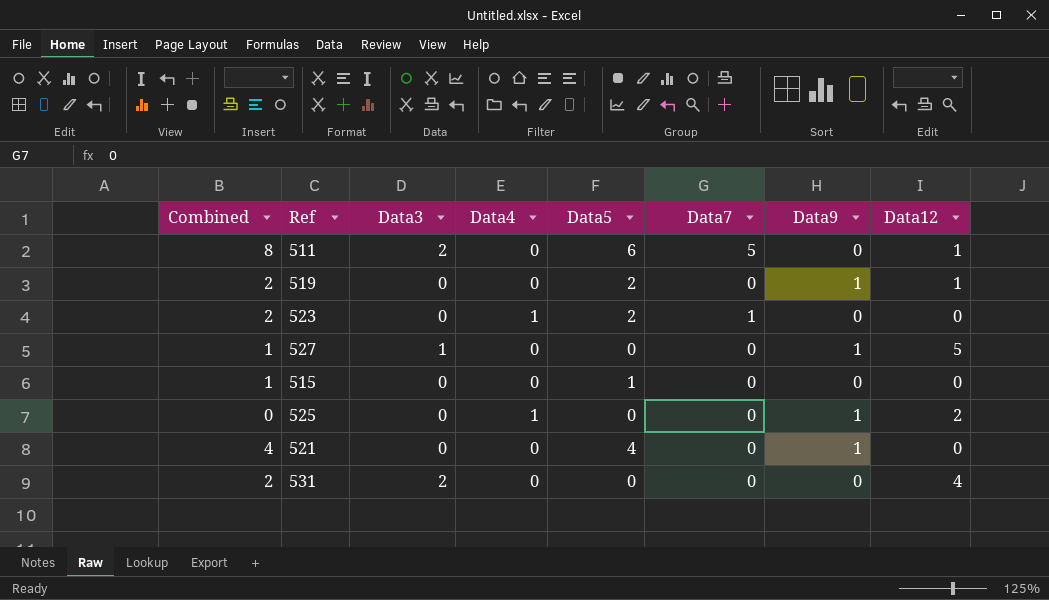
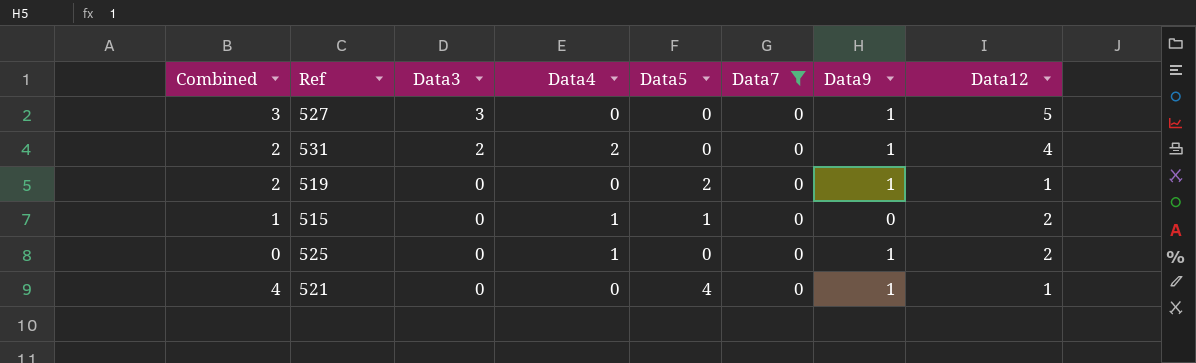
filter: none -> Data7 = 0
row order: none -> Data3 descending
527 | Combined: 1 -> 3
527 | Data3: 1 -> 3
531 | Data4: 0 -> 2
531 | Data9: 0 -> 1
515 | Data4: 0 -> 1
515 | Data12: 0 -> 2
521 | Data12: 0 -> 1

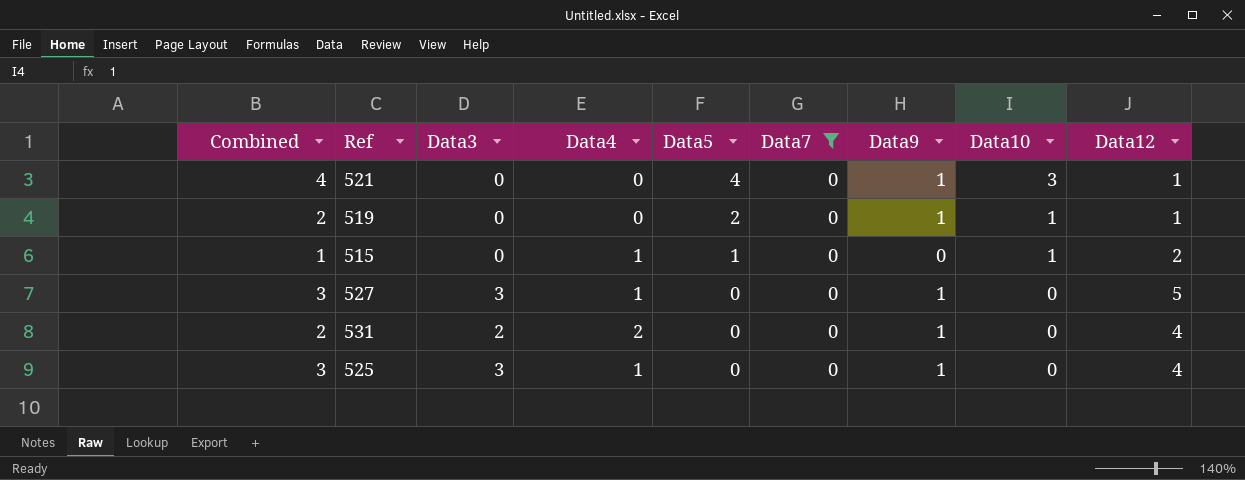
row order: Data3 descending -> Data5 descending
column Data10 | position: none -> 8
527 | Data4: 0 -> 1
525 | Combined: 0 -> 3
525 | Data3: 0 -> 3
525 | Data12: 2 -> 4

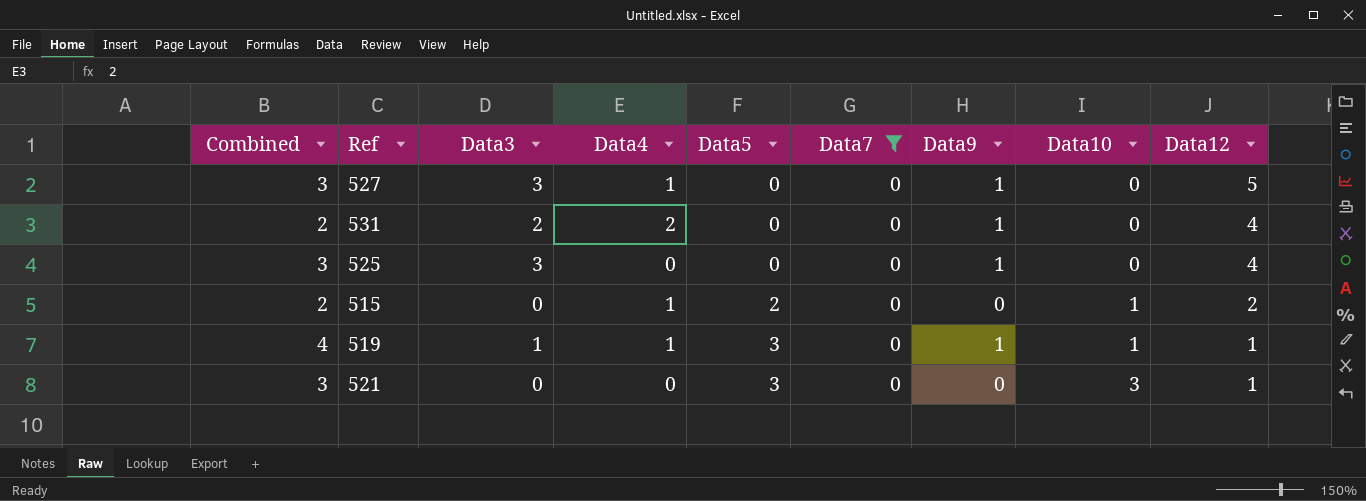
row order: Data5 descending -> Data5 ascending
525 | Data4: 1 -> 0
515 | Combined: 1 -> 2
515 | Data5: 1 -> 2
519 | Combined: 2 -> 4
519 | Data3: 0 -> 1
519 | Data4: 0 -> 1
519 | Data5: 2 -> 3
521 | Combined: 4 -> 3
521 | Data5: 4 -> 3
521 | Data9: 1 -> 0

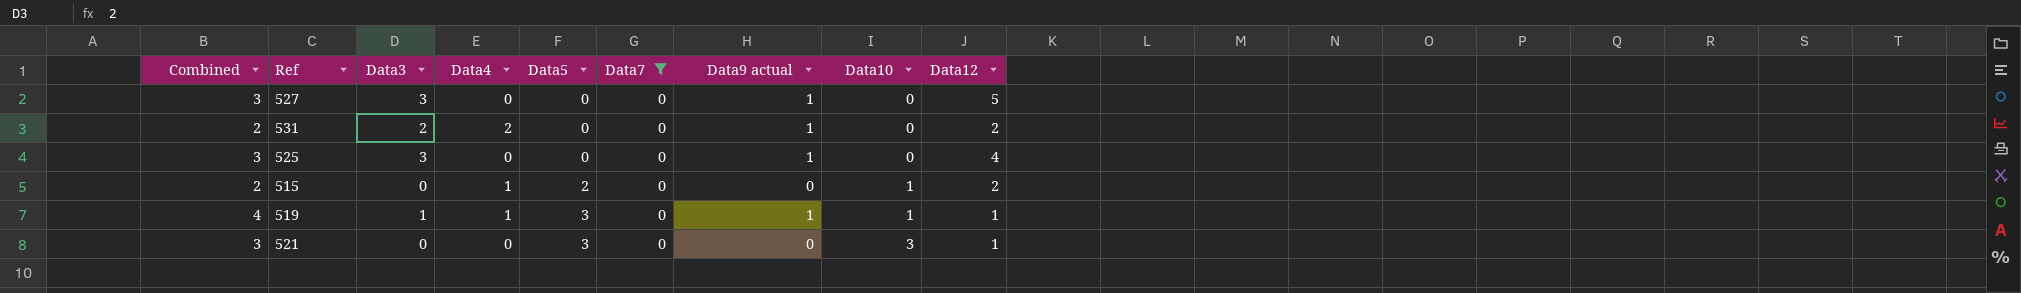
column name: Data9 -> Data9 actual
527 | Data4: 1 -> 0
531 | Data12: 4 -> 2

